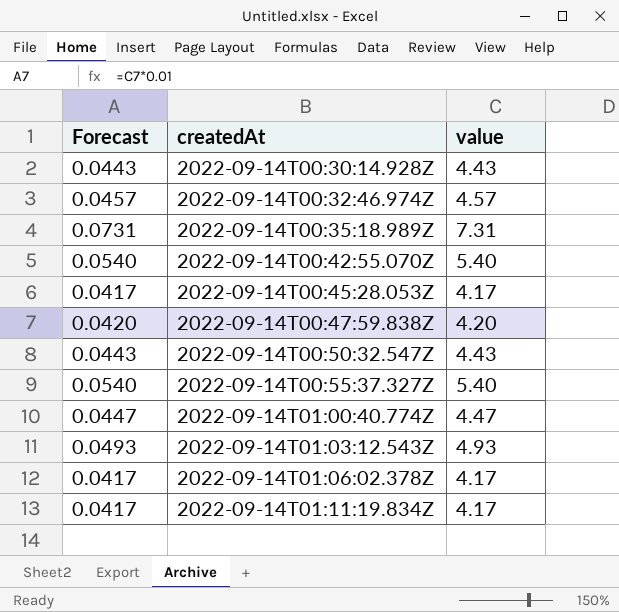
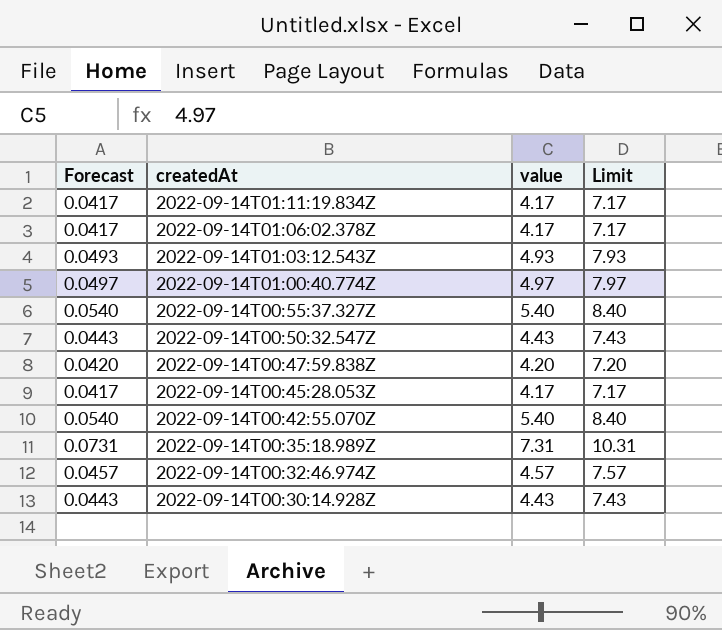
row order: createdAt ascending -> createdAt descending
column Limit | formula: none -> [value] + 3
2022-09-14T01:00:40.774Z | Forecast: 0.0447 -> 0.0497
2022-09-14T01:00:40.774Z | value: 4.47 -> 4.97

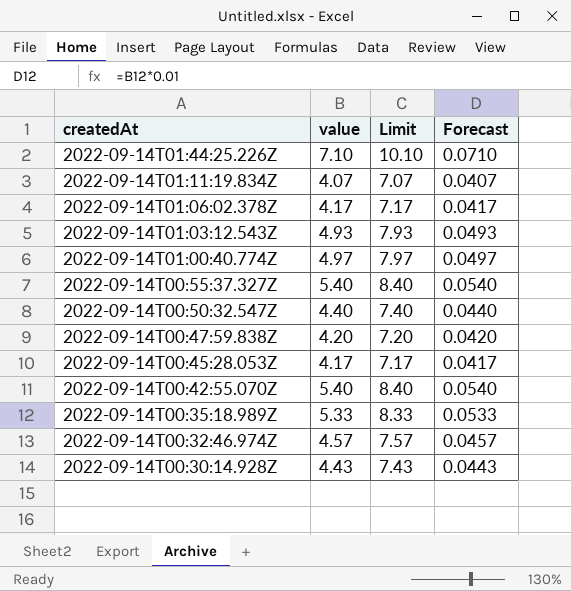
column Forecast | position: 1 -> 4
row 2022-09-14T01:44:25.226Z: none -> 7.10 | 10.10 | 0.0710
2022-09-14T01:11:19.834Z | value: 4.17 -> 4.07
2022-09-14T01:11:19.834Z | Limit: 7.17 -> 7.07
2022-09-14T01:11:19.834Z | Forecast: 0.0417 -> 0.0407
2022-09-14T00:50:32.547Z | value: 4.43 -> 4.40
2022-09-14T00:50:32.547Z | Limit: 7.43 -> 7.40
2022-09-14T00:50:32.547Z | Forecast: 0.0443 -> 0.0440
2022-09-14T00:35:18.989Z | value: 7.31 -> 5.33
2022-09-14T00:35:18.989Z | Limit: 10.31 -> 8.33
2022-09-14T00:35:18.989Z | Forecast: 0.0731 -> 0.0533

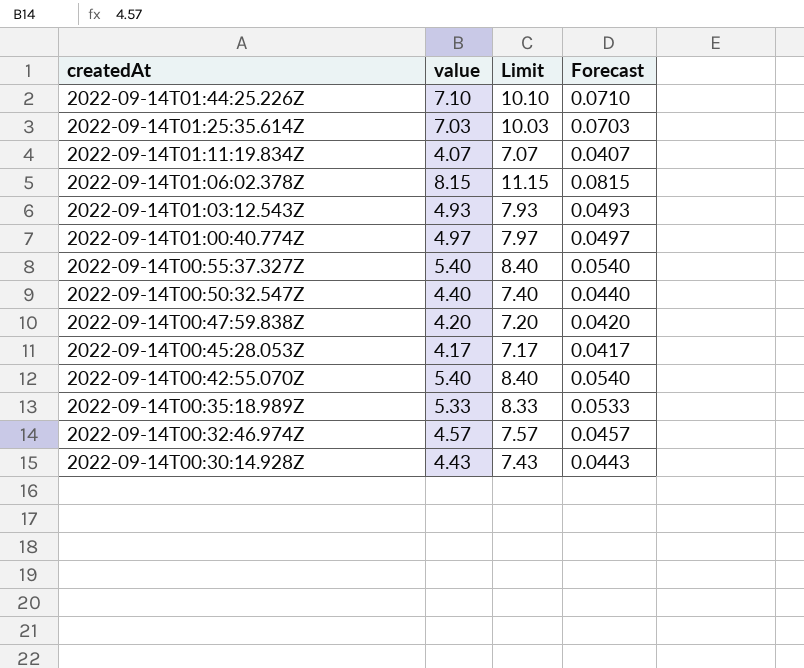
row 2022-09-14T01:25:35.614Z: none -> 7.03 | 10.03 | 0.0703
2022-09-14T01:06:02.378Z | value: 4.17 -> 8.15
2022-09-14T01:06:02.378Z | Limit: 7.17 -> 11.15
2022-09-14T01:06:02.378Z | Forecast: 0.0417 -> 0.0815

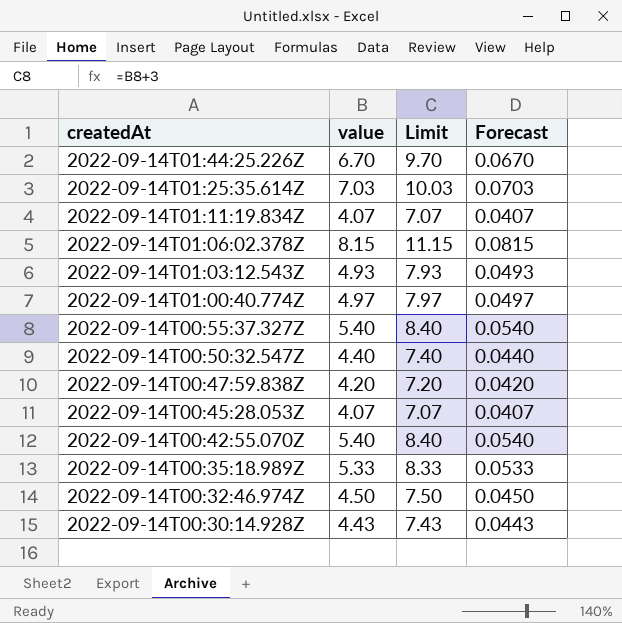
2022-09-14T01:44:25.226Z | value: 7.10 -> 6.70
2022-09-14T01:44:25.226Z | Limit: 10.10 -> 9.70
2022-09-14T01:44:25.226Z | Forecast: 0.0710 -> 0.0670
2022-09-14T00:45:28.053Z | value: 4.17 -> 4.07
2022-09-14T00:45:28.053Z | Limit: 7.17 -> 7.07
2022-09-14T00:45:28.053Z | Forecast: 0.0417 -> 0.0407
2022-09-14T00:32:46.974Z | value: 4.57 -> 4.50
2022-09-14T00:32:46.974Z | Limit: 7.57 -> 7.50
2022-09-14T00:32:46.974Z | Forecast: 0.0457 -> 0.0450

